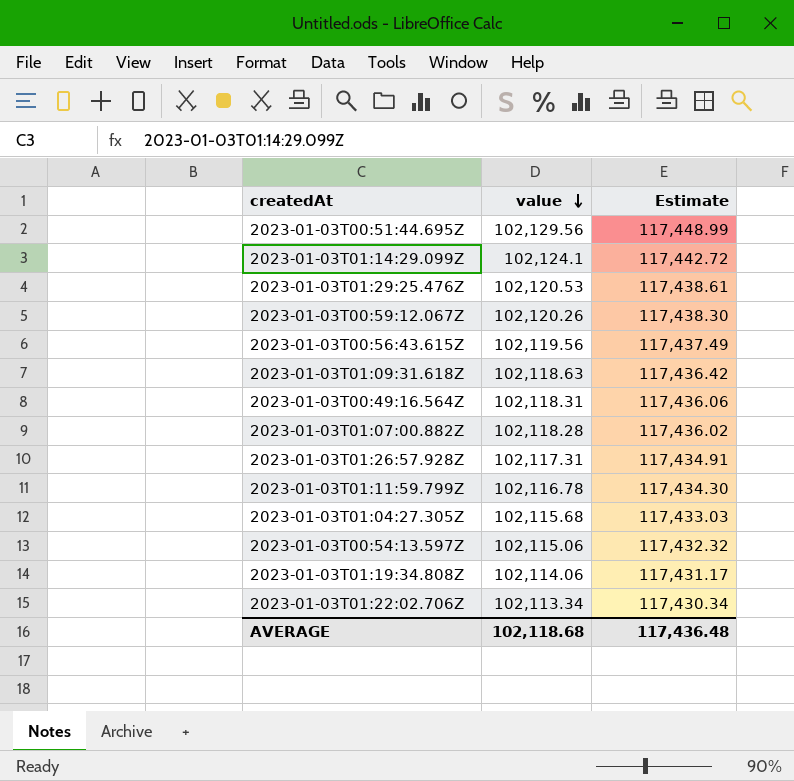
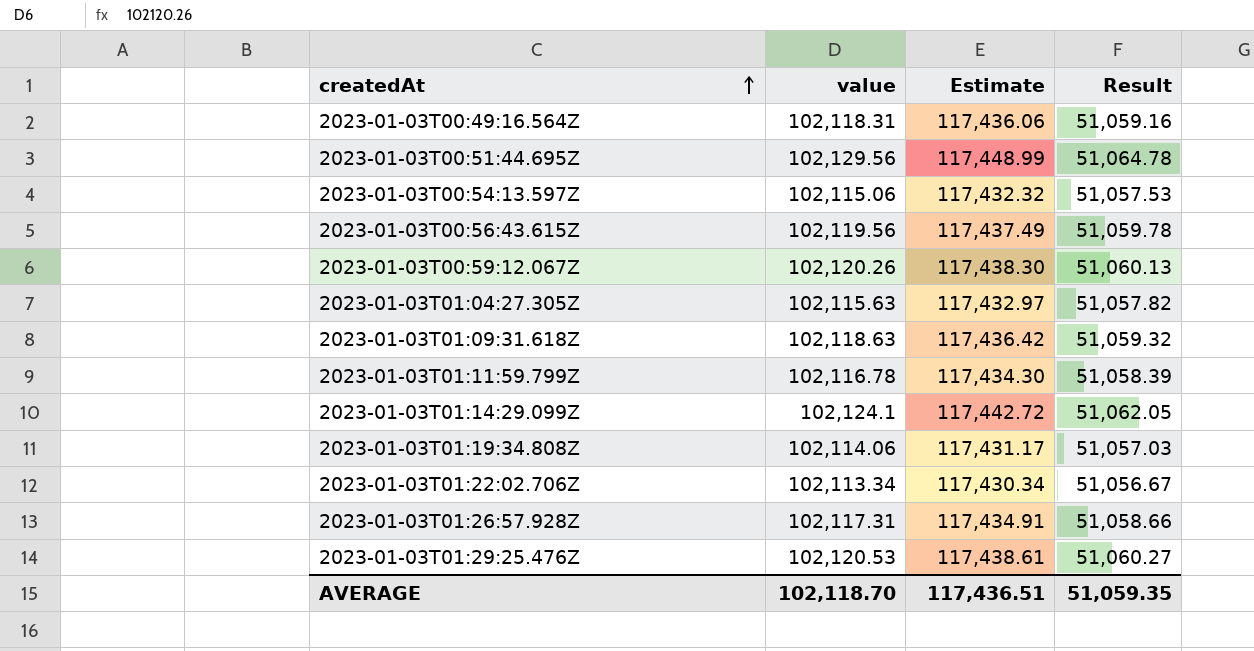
row order: value descending -> createdAt ascending
column Result | formula: none -> [value] * 0.5
row 2023-01-03T01:07:00.882Z: 102,118.28 | 117,436.02 -> none
2023-01-03T01:04:27.305Z | value: 102,115.68 -> 102,115.63
2023-01-03T01:04:27.305Z | Estimate: 117,433.03 -> 117,432.97
AVERAGE | value: 102,118.68 -> 102,118.70
AVERAGE | Estimate: 117,436.48 -> 117,436.51

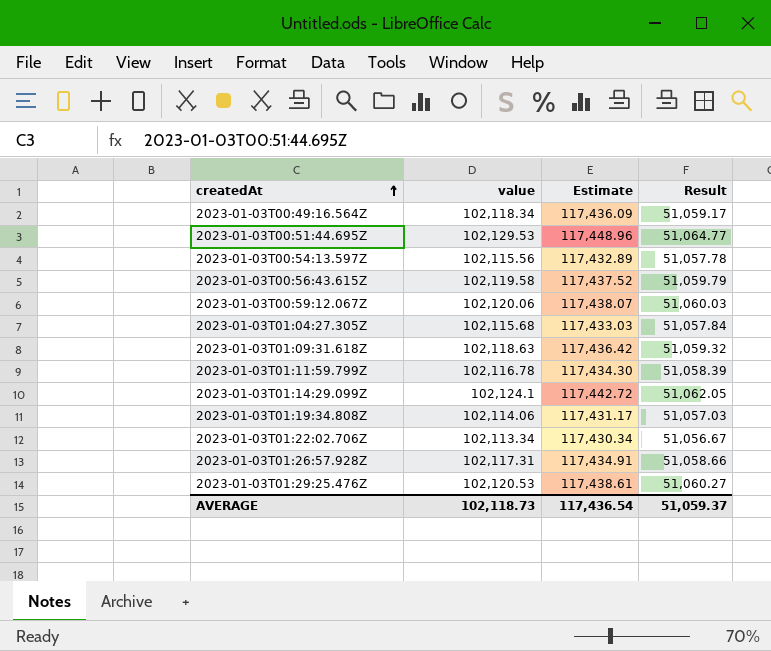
2023-01-03T00:49:16.564Z | value: 102,118.31 -> 102,118.34
2023-01-03T00:49:16.564Z | Estimate: 117,436.06 -> 117,436.09
2023-01-03T00:49:16.564Z | Result: 51,059.16 -> 51,059.17
2023-01-03T00:51:44.695Z | value: 102,129.56 -> 102,129.53
2023-01-03T00:51:44.695Z | Estimate: 117,448.99 -> 117,448.96
2023-01-03T00:51:44.695Z | Result: 51,064.78 -> 51,064.77
2023-01-03T00:54:13.597Z | value: 102,115.06 -> 102,115.56
2023-01-03T00:54:13.597Z | Estimate: 117,432.32 -> 117,432.89
2023-01-03T00:54:13.597Z | Result: 51,057.53 -> 51,057.78
2023-01-03T00:56:43.615Z | value: 102,119.56 -> 102,119.58
2023-01-03T00:56:43.615Z | Estimate: 117,437.49 -> 117,437.52
2023-01-03T00:56:43.615Z | Result: 51,059.78 -> 51,059.79
2023-01-03T00:59:12.067Z | value: 102,120.26 -> 102,120.06
2023-01-03T00:59:12.067Z | Estimate: 117,438.30 -> 117,438.07
2023-01-03T00:59:12.067Z | Result: 51,060.13 -> 51,060.03
2023-01-03T01:04:27.305Z | value: 102,115.63 -> 102,115.68
2023-01-03T01:04:27.305Z | Estimate: 117,432.97 -> 117,433.03
2023-01-03T01:04:27.305Z | Result: 51,057.82 -> 51,057.84
AVERAGE | value: 102,118.70 -> 102,118.73
AVERAGE | Estimate: 117,436.51 -> 117,436.54
AVERAGE | Result: 51,059.35 -> 51,059.37

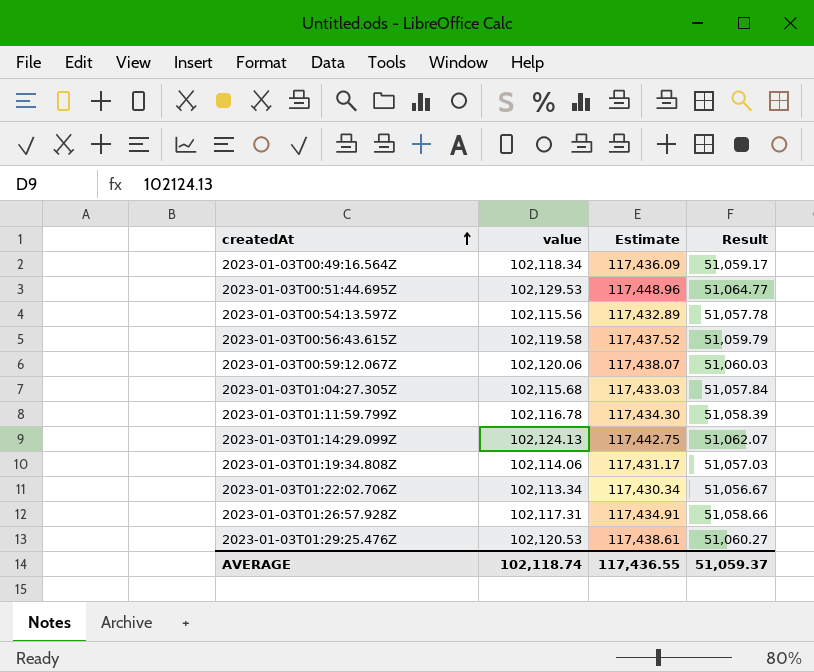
row 2023-01-03T01:09:31.618Z: 102,118.63 | 117,436.42 | 51,059.32 -> none
2023-01-03T01:14:29.099Z | value: 102,124.1 -> 102,124.13
2023-01-03T01:14:29.099Z | Estimate: 117,442.72 -> 117,442.75
2023-01-03T01:14:29.099Z | Result: 51,062.05 -> 51,062.07
AVERAGE | value: 102,118.73 -> 102,118.74
AVERAGE | Estimate: 117,436.54 -> 117,436.55

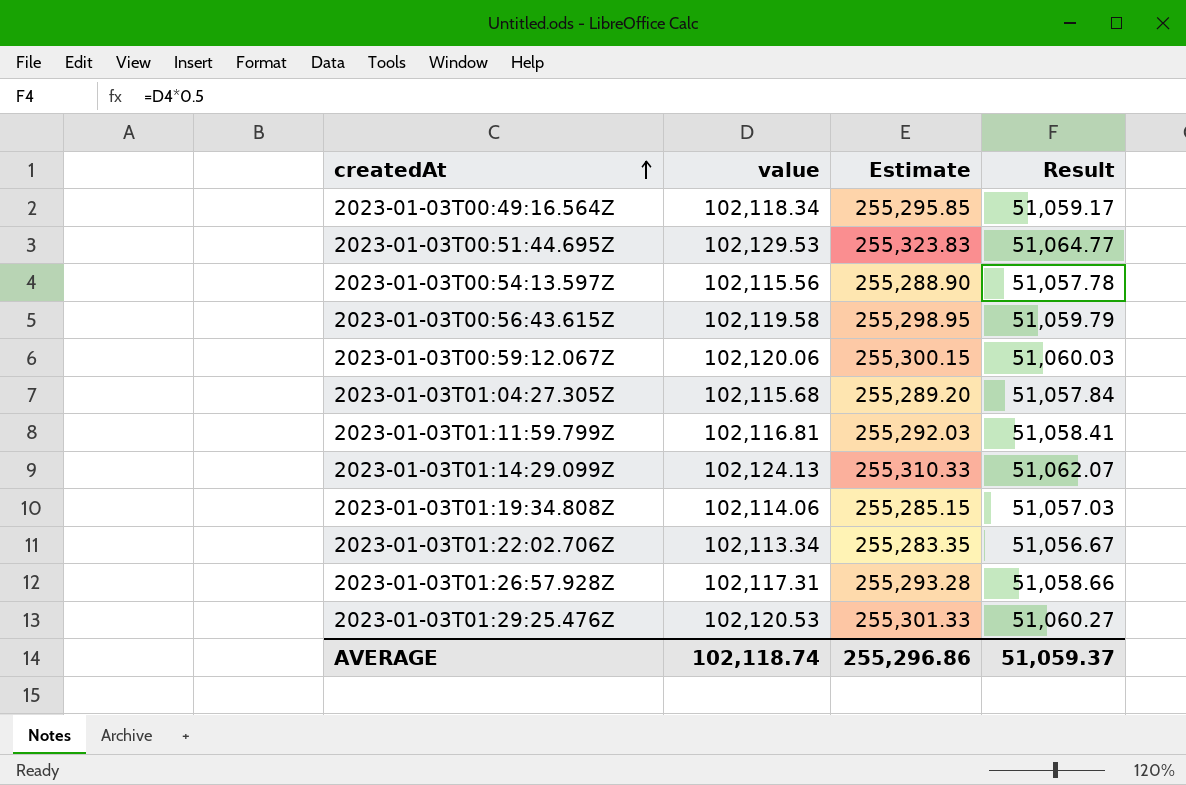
column Estimate | formula: [value] * 1.15 -> [value] * 2.5
2023-01-03T01:11:59.799Z | value: 102,116.78 -> 102,116.81
2023-01-03T01:11:59.799Z | Result: 51,058.39 -> 51,058.41
AVERAGE | Estimate: 117,436.55 -> 255,296.86

